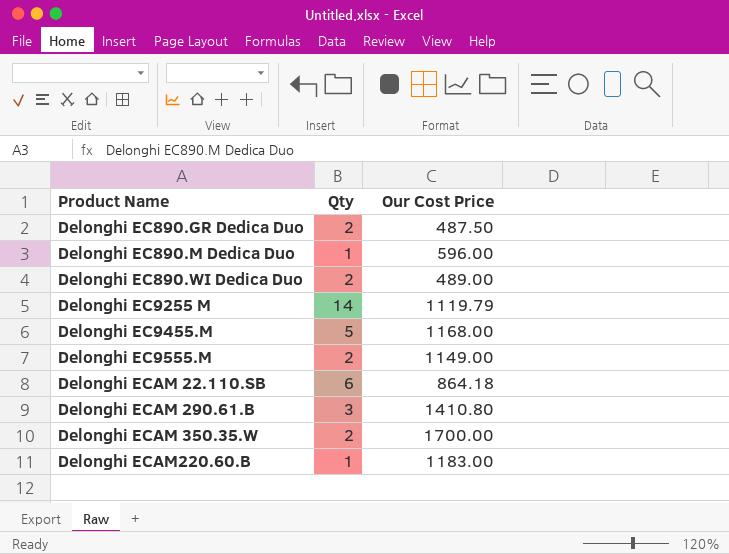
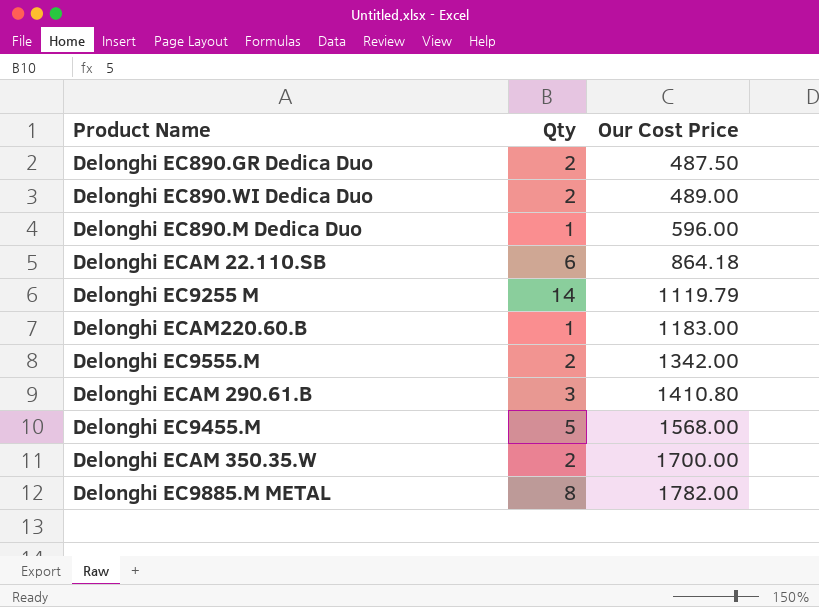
row order: none -> Our Cost Price ascending
Delonghi EC9555.M | Our Cost Price: 1149.00 -> 1342.00
Delonghi EC9455.M | Our Cost Price: 1168.00 -> 1568.00
row Delonghi EC9885.M METAL: none -> 8 | 1782.00

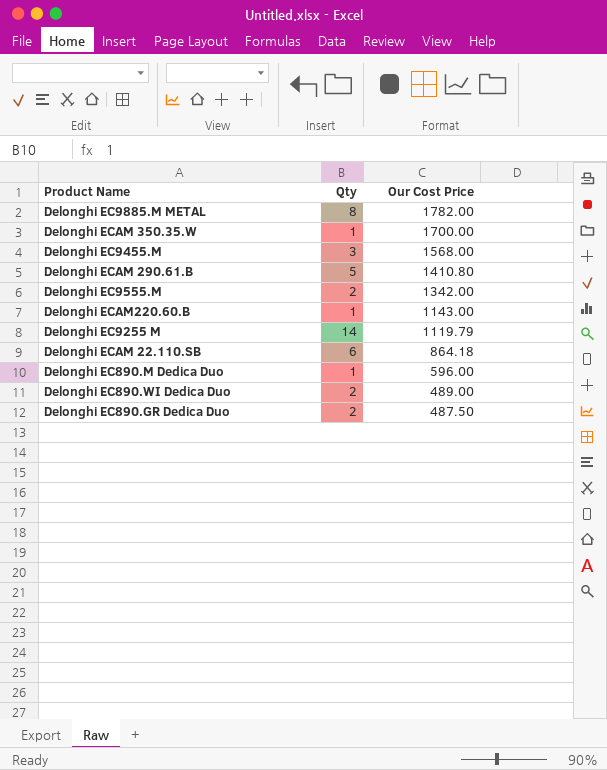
row order: Our Cost Price ascending -> Our Cost Price descending
Delonghi ECAM 350.35.W | Qty: 2 -> 1
Delonghi EC9455.M | Qty: 5 -> 3
Delonghi ECAM 290.61.B | Qty: 3 -> 5
Delonghi ECAM220.60.B | Our Cost Price: 1183.00 -> 1143.00

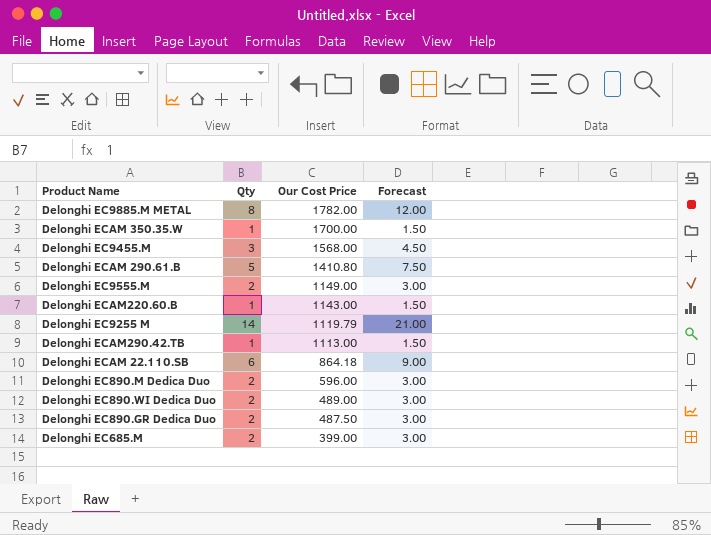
column Forecast | formula: none -> [Qty] * 1.5
Delonghi EC9555.M | Our Cost Price: 1342.00 -> 1149.00
row Delonghi ECAM290.42.TB: none -> 1 | 1113.00 | 1.50
Delonghi EC890.M Dedica Duo | Qty: 1 -> 2
row Delonghi EC685.M: none -> 2 | 399.00 | 3.00

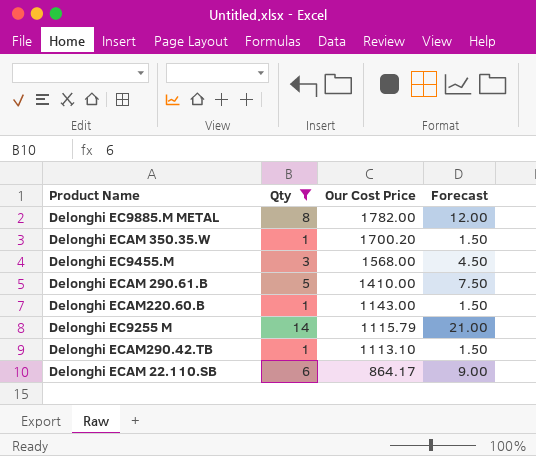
filter: none -> Qty != 2
Delonghi ECAM 350.35.W | Our Cost Price: 1700.00 -> 1700.20
Delonghi ECAM 290.61.B | Our Cost Price: 1410.80 -> 1410.00
Delonghi EC9255 M | Our Cost Price: 1119.79 -> 1115.79
Delonghi ECAM290.42.TB | Our Cost Price: 1113.00 -> 1113.10
Delonghi ECAM 22.110.SВ | Our Cost Price: 864.18 -> 864.17

